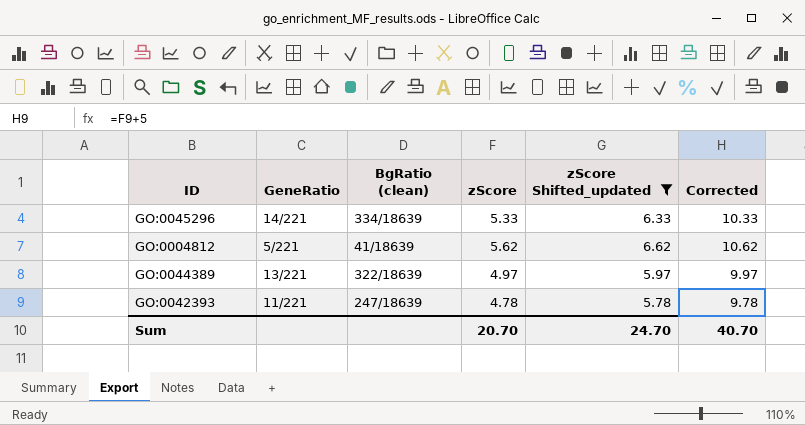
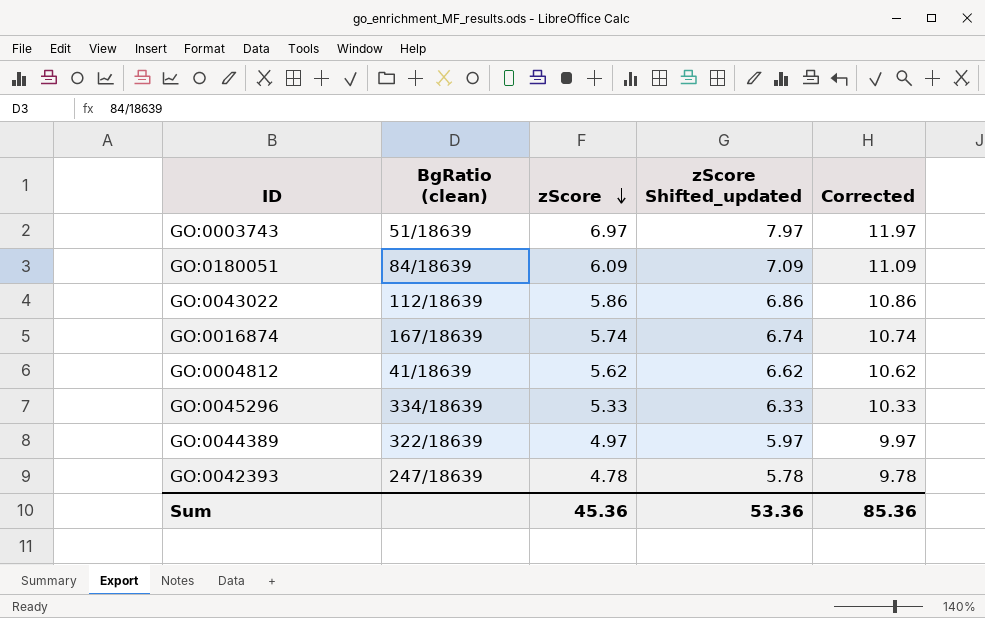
filter: zScore Shifted_updated <= 6.62 -> none
row order: none -> zScore descending
column GeneRatio | position: 2 -> none
Sum | zScore: 20.70 -> 45.36
Sum | zScore Shifted_updated: 24.70 -> 53.36
Sum | Corrected: 40.70 -> 85.36

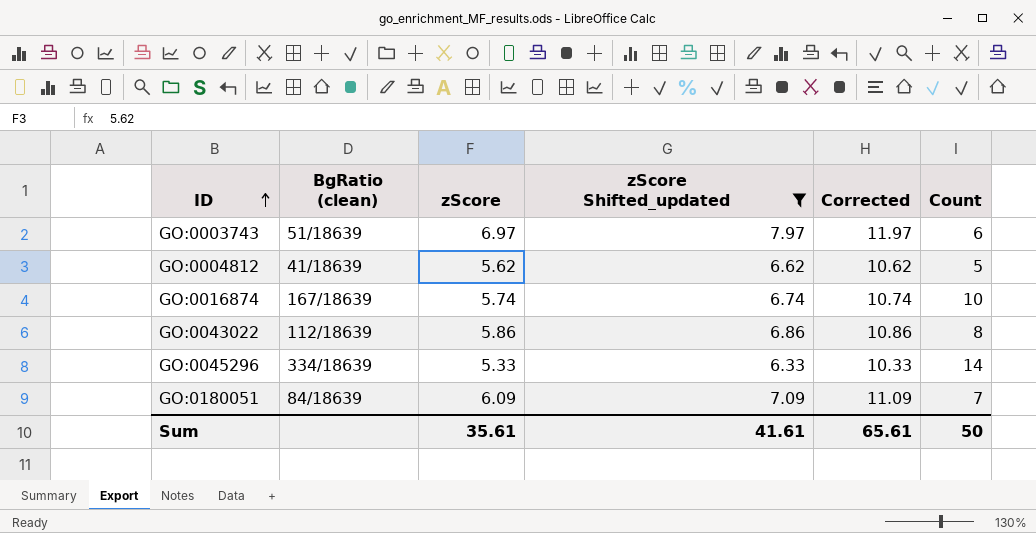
filter: none -> zScore Shifted_updated >= 6.33
row order: zScore descending -> ID ascending
column Count | position: none -> 6
Sum | zScore: 45.36 -> 35.61
Sum | zScore Shifted_updated: 53.36 -> 41.61
Sum | Corrected: 85.36 -> 65.61

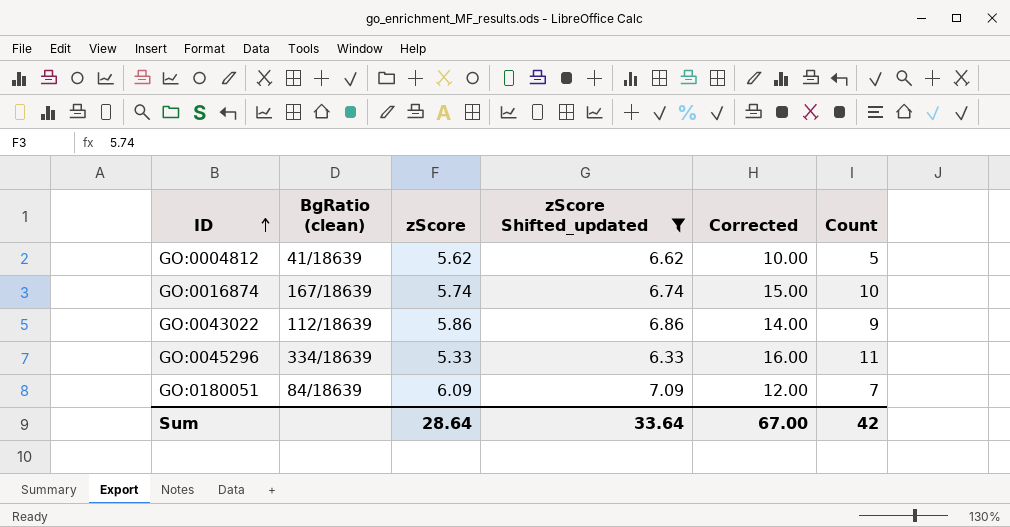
column Corrected | formula: [zScore] + 5 -> [Count] + 5
row GO:0003743: 51/18639 | 6.97 | 7.97 | 11.97 | 6 -> none
GO:0043022 | Count: 8 -> 9
GO:0045296 | Count: 14 -> 11
Sum | zScore: 35.61 -> 28.64
Sum | zScore Shifted_updated: 41.61 -> 33.64
Sum | Corrected: 65.61 -> 67.00
Sum | Count: 50 -> 42

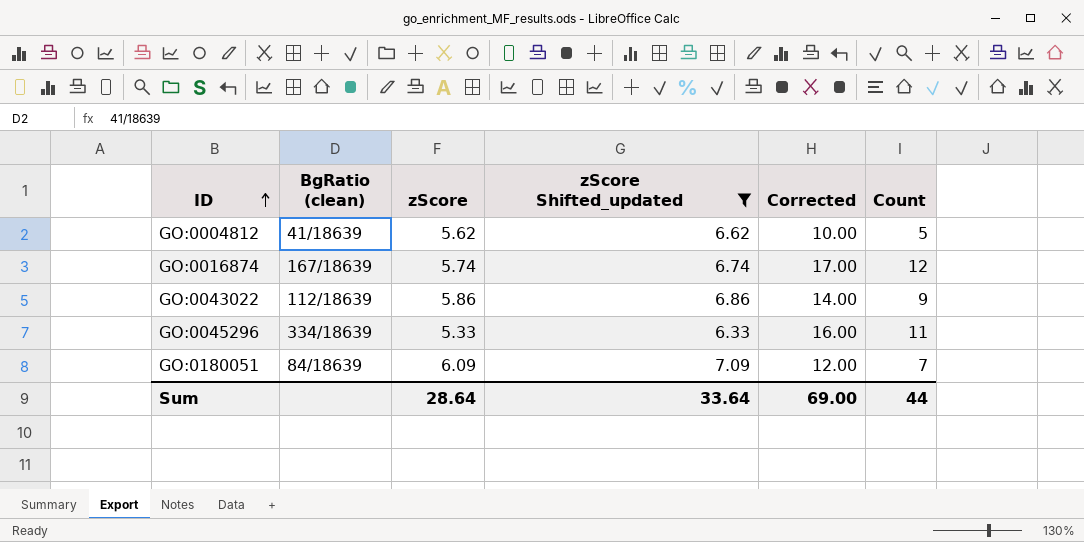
GO:0016874 | Corrected: 15.00 -> 17.00
GO:0016874 | Count: 10 -> 12
Sum | Corrected: 67.00 -> 69.00
Sum | Count: 42 -> 44

